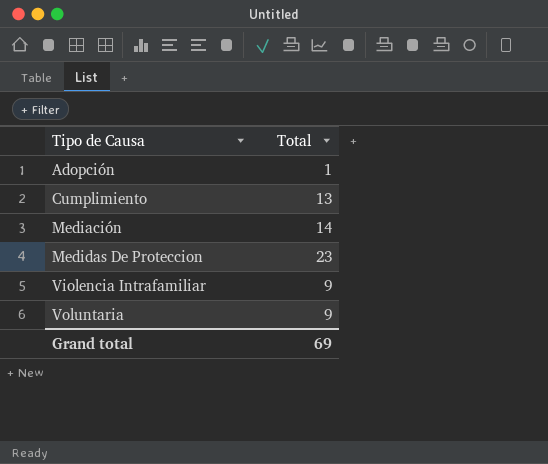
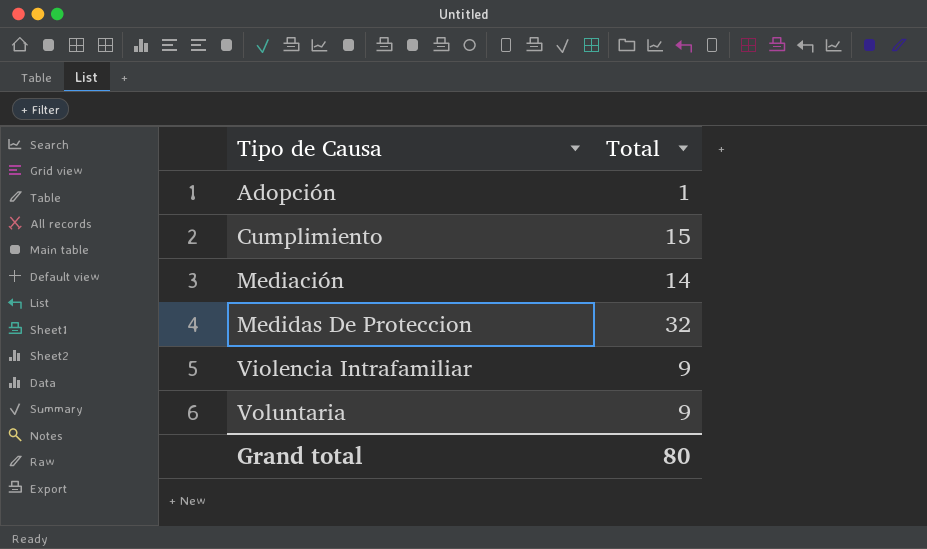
Cumplimiento | Total: 13 -> 15
Medidas De Proteccion | Total: 23 -> 32
Grand total | Total: 69 -> 80

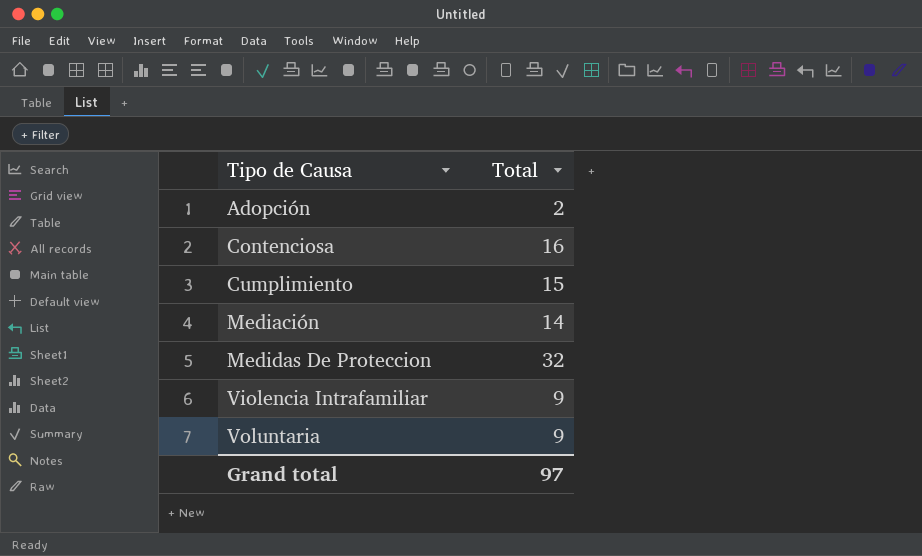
Adopción | Total: 1 -> 2
row Contenciosa: none -> 16
Grand total | Total: 80 -> 97

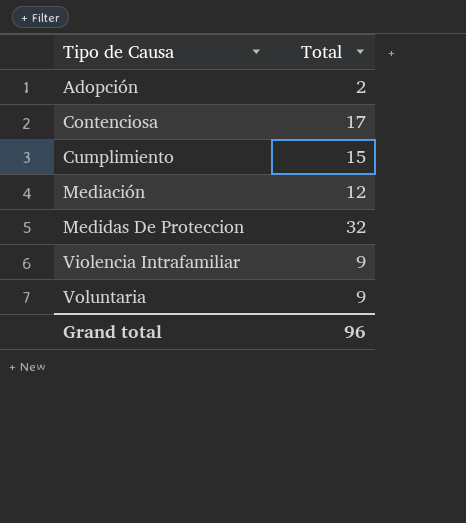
Contenciosa | Total: 16 -> 17
Mediación | Total: 14 -> 12
Grand total | Total: 97 -> 96

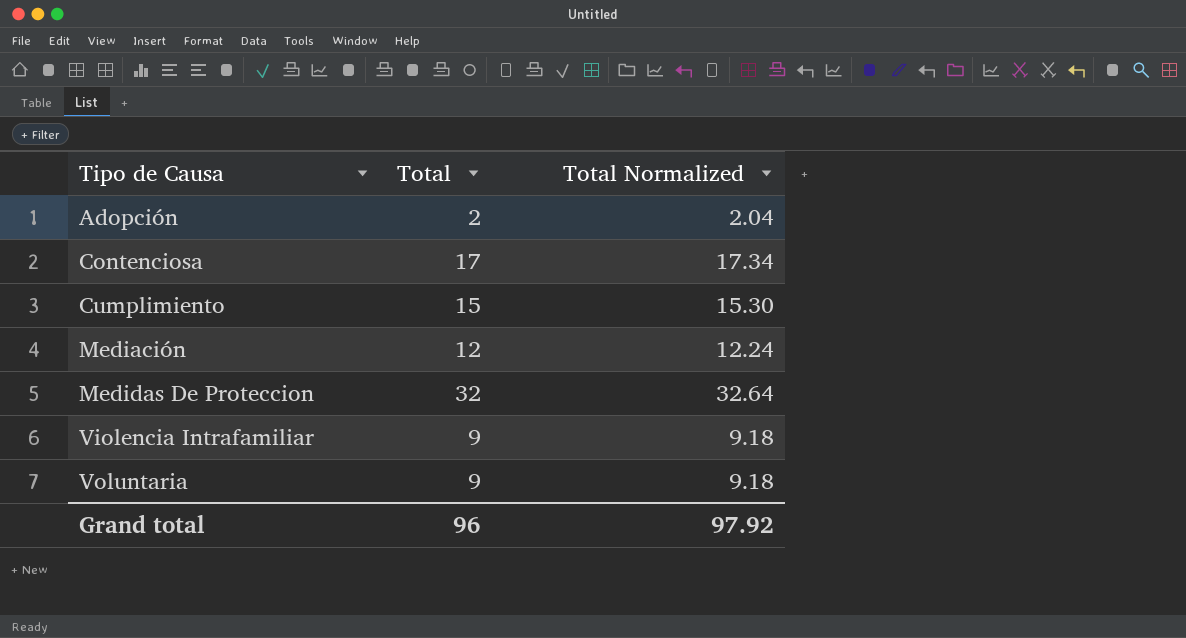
column Total Normalized | formula: none -> [Total] * 1.02

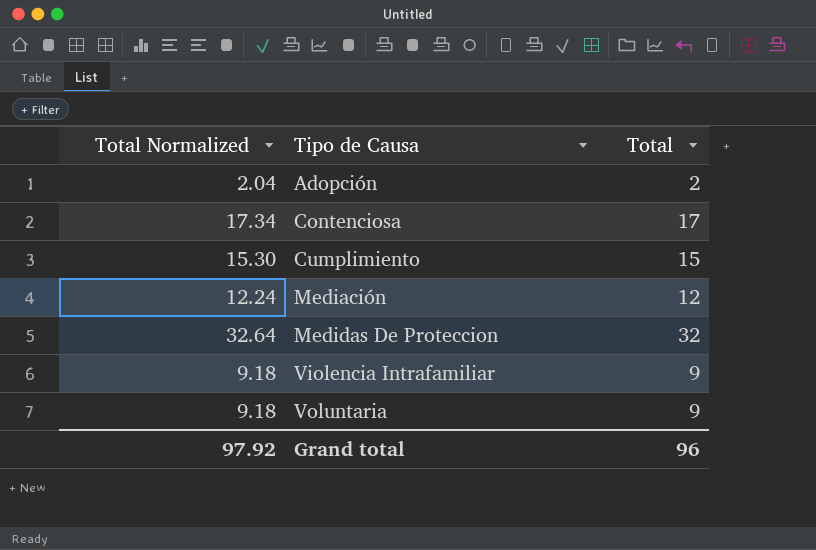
column Total Normalized | position: 3 -> 1

